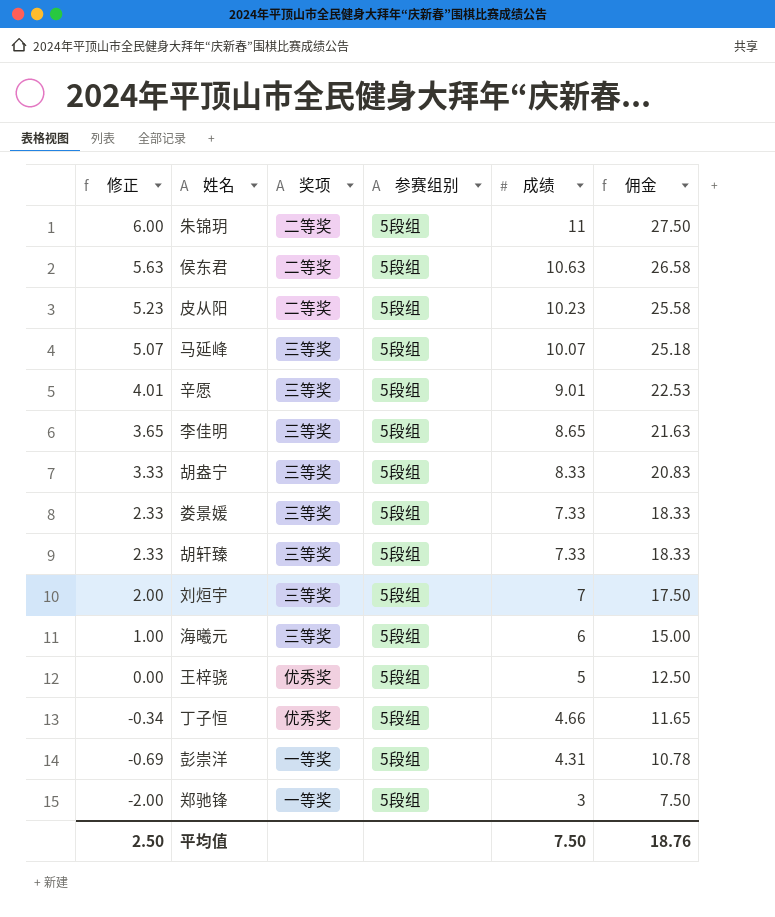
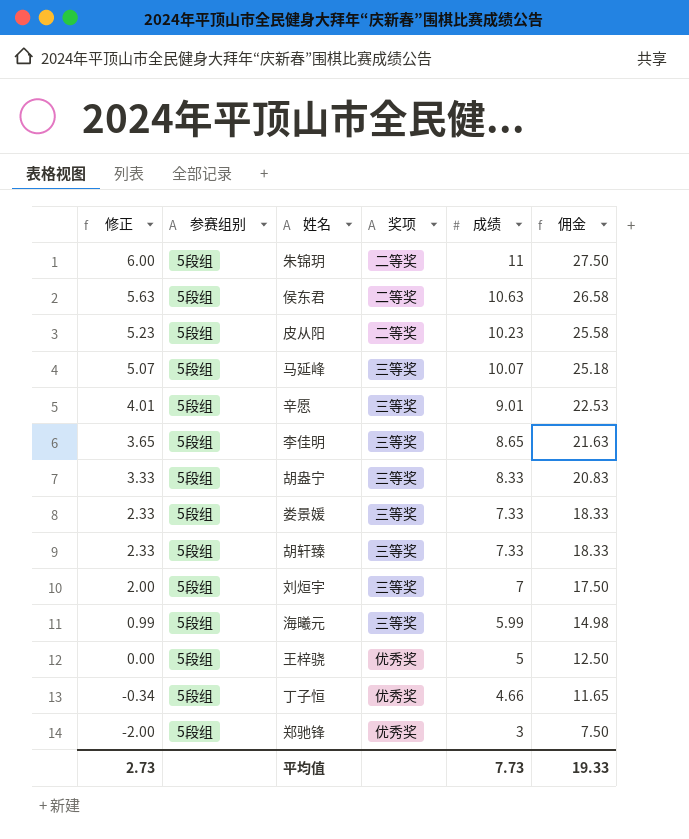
column 参赛组别 | position: 4 -> 2
row 彭崇洋: -0.69 | 一等奖 | 5段组 | 4.31 | 10.78 -> none
海曦元 | 修正: 1.00 -> 0.99
海曦元 | 成绩: 6 -> 5.99
海曦元 | 佣金: 15.00 -> 14.98
郑驰锋 | 奖项: 一等奖 -> 优秀奖
平均值 | 修正: 2.50 -> 2.73
平均值 | 成绩: 7.50 -> 7.73
平均值 | 佣金: 18.76 -> 19.33

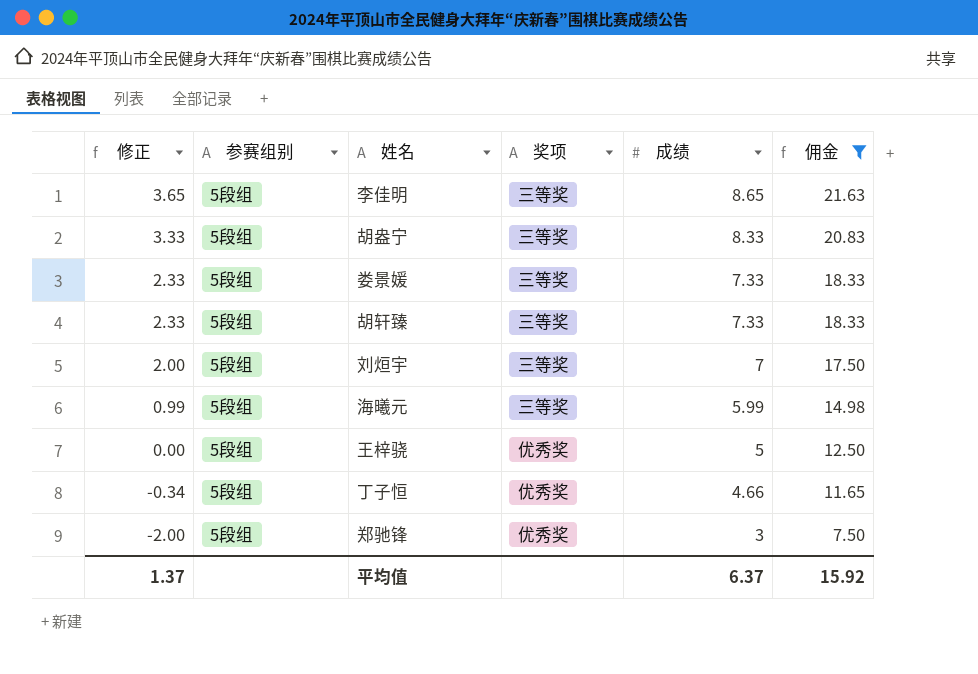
filter: none -> 佣金 <= 21.63
平均值 | 修正: 2.73 -> 1.37
平均值 | 成绩: 7.73 -> 6.37
平均值 | 佣金: 19.33 -> 15.92

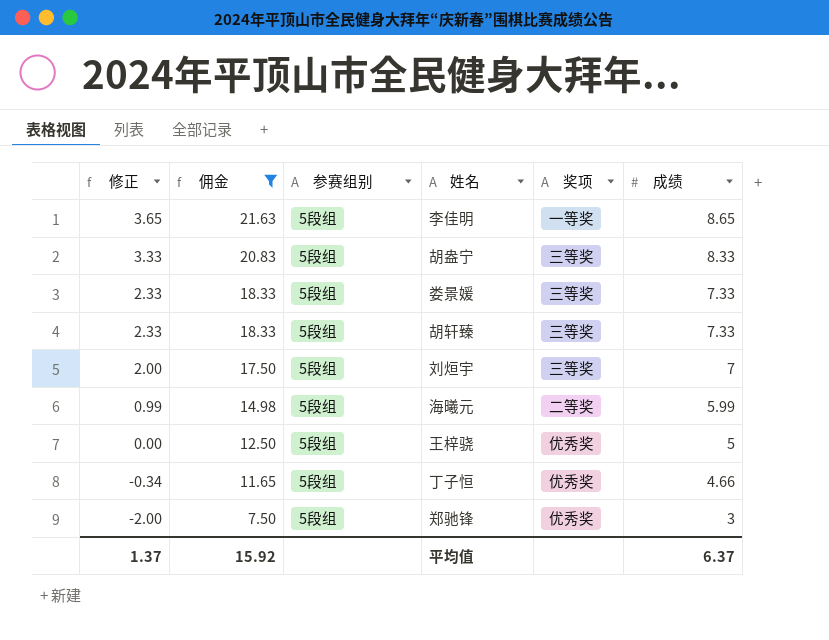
column 佣金 | position: 6 -> 2
李佳明 | 奖项: 三等奖 -> 一等奖
海曦元 | 奖项: 三等奖 -> 二等奖

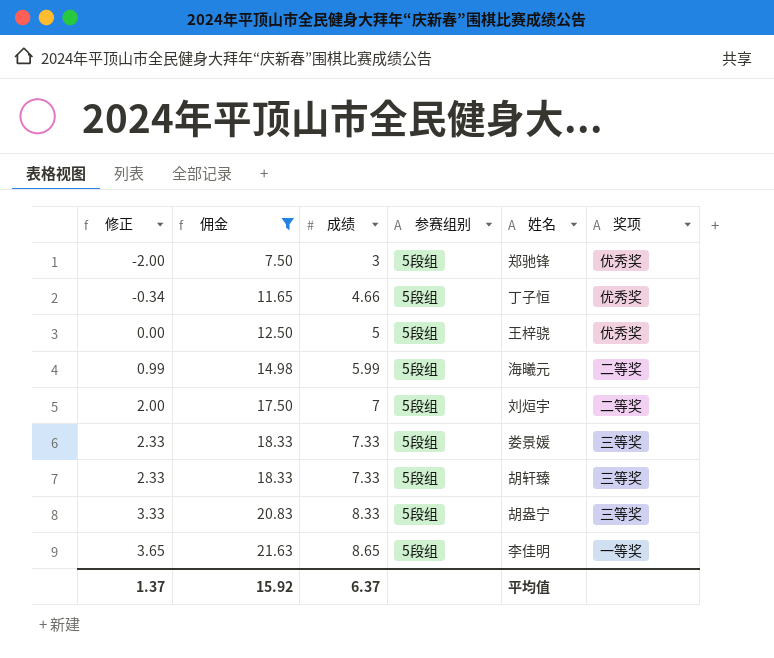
row order: 修正 descending -> 修正 ascending
column 成绩 | position: 6 -> 3
刘烜宇 | 奖项: 三等奖 -> 二等奖

